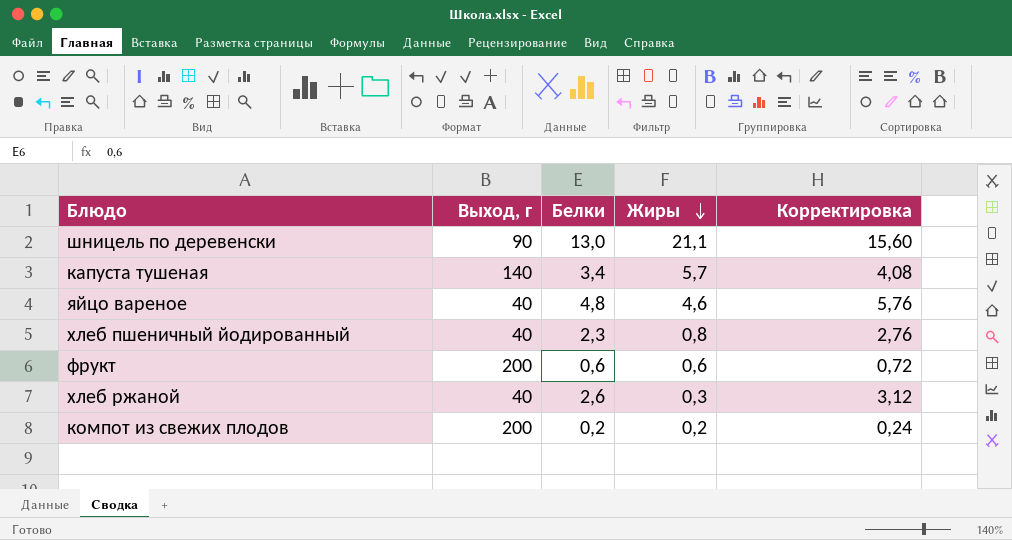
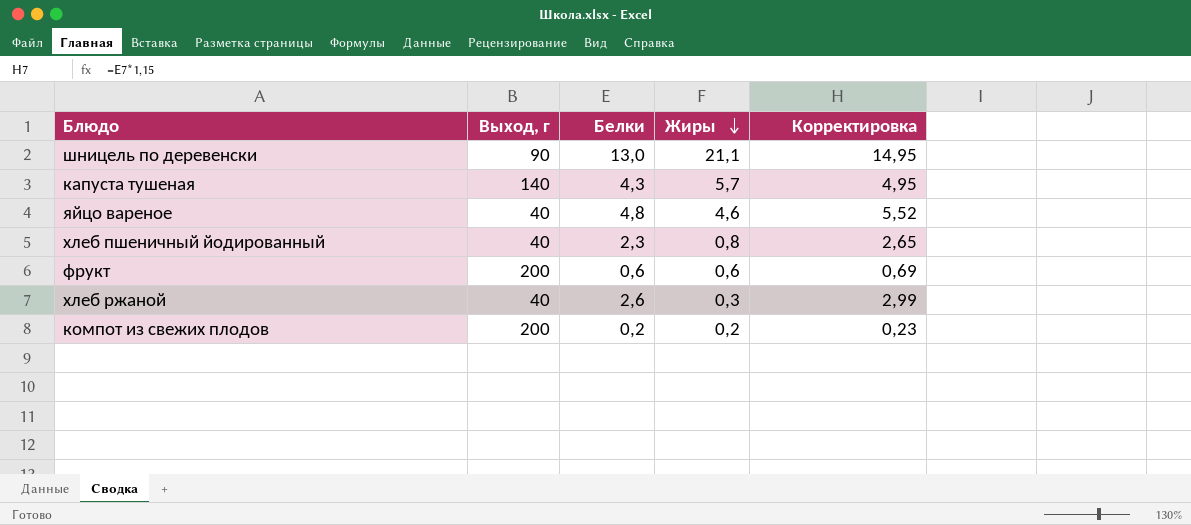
column Корректировка | formula: [Белки] * 1,2 -> [Белки] * 1,15
капуста тушеная | Белки: 3,4 -> 4,3

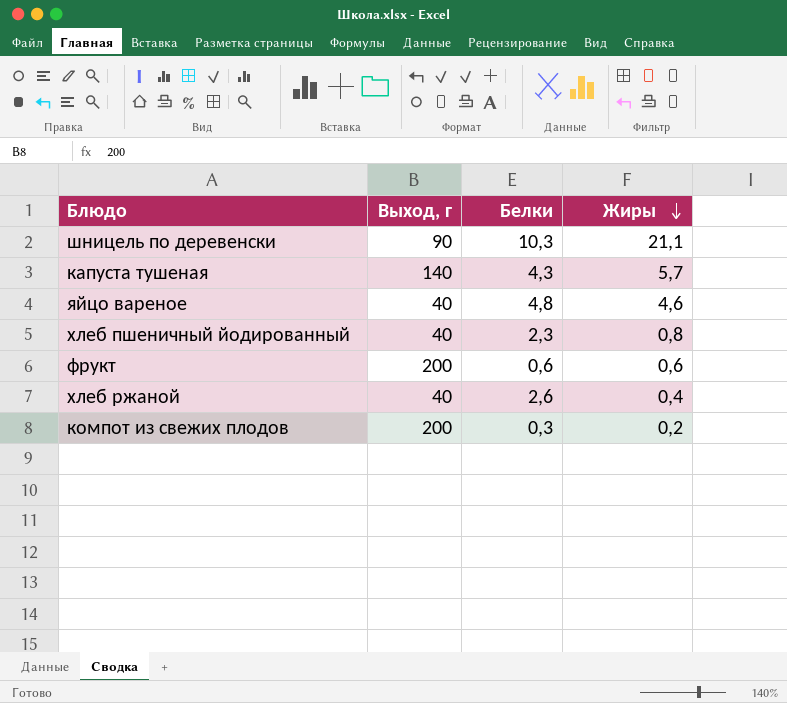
column Корректировка | formula: [Белки] * 1,15 -> none
шницель по деревенски | Белки: 13,0 -> 10,3
хлеб ржаной | Жиры: 0,3 -> 0,4
компот из свежих плодов | Белки: 0,2 -> 0,3

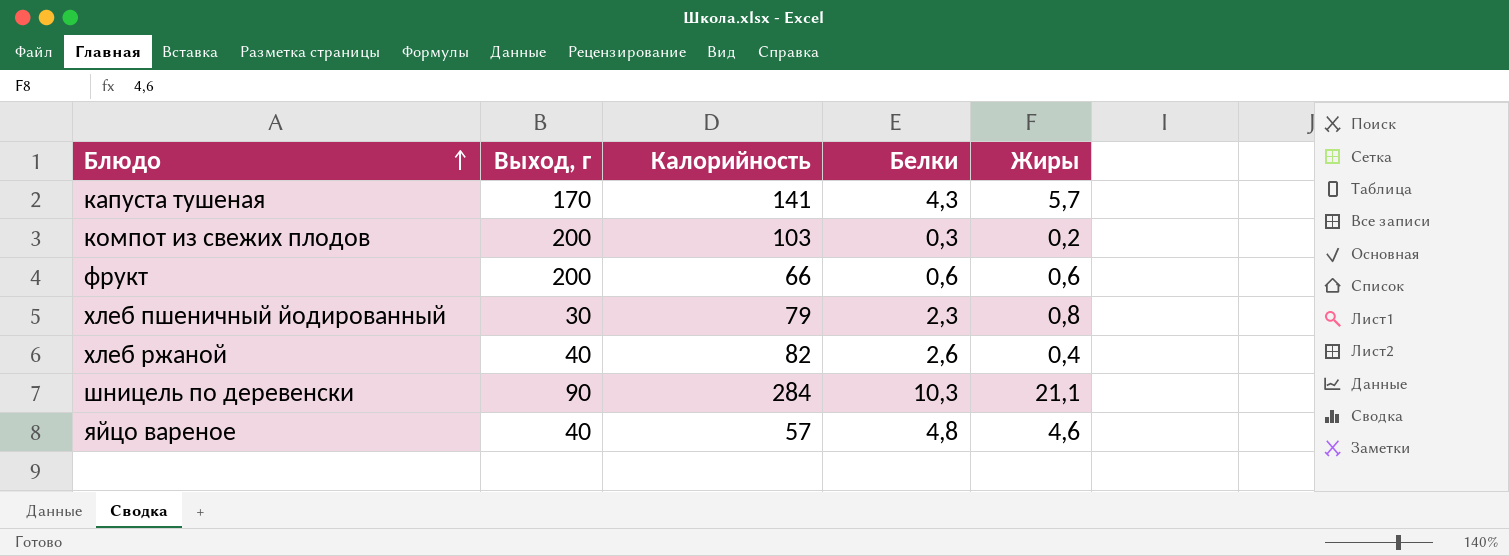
row order: Жиры descending -> Блюдо ascending
column Калорийность | position: none -> 3
капуста тушеная | Выход, г: 140 -> 170
хлеб пшеничный йодированный | Выход, г: 40 -> 30

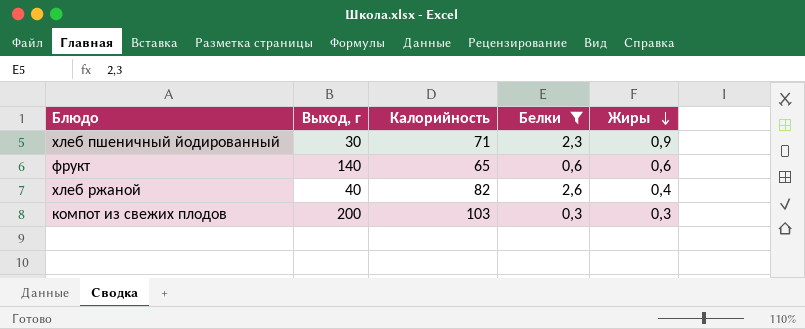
filter: none -> Белки <= 2,6
row order: Блюдо ascending -> Жиры descending
хлеб пшеничный йодированный | Калорийность: 79 -> 71
хлеб пшеничный йодированный | Жиры: 0,8 -> 0,9
фрукт | Выход, г: 200 -> 140
фрукт | Калорийность: 66 -> 65
компот из свежих плодов | Жиры: 0,2 -> 0,3

